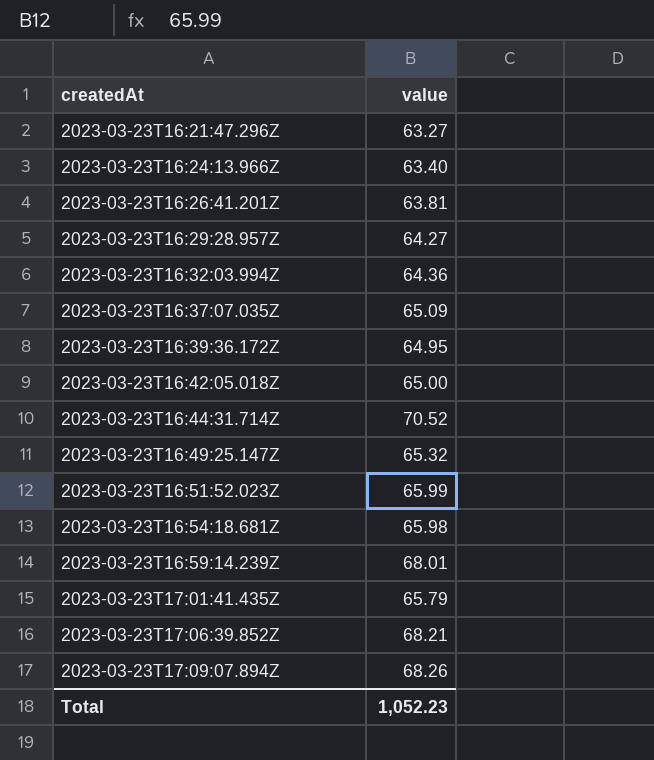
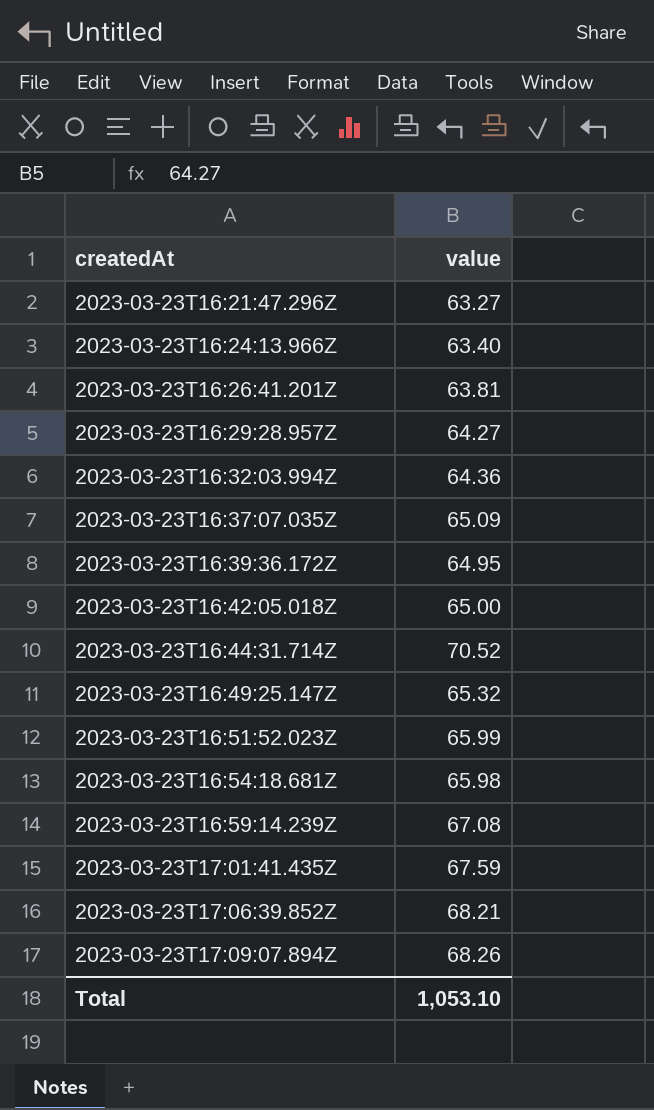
2023-03-23T16:59:14.239Z | value: 68.01 -> 67.08
2023-03-23T17:01:41.435Z | value: 65.79 -> 67.59
Total | value: 1,052.23 -> 1,053.10

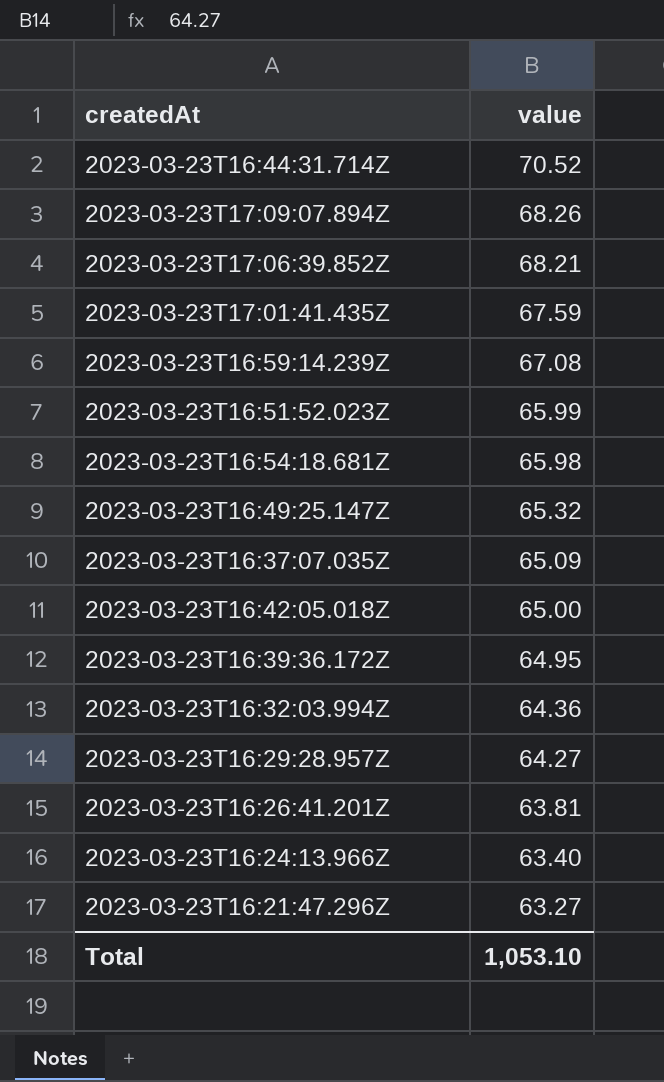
row order: createdAt ascending -> value descending

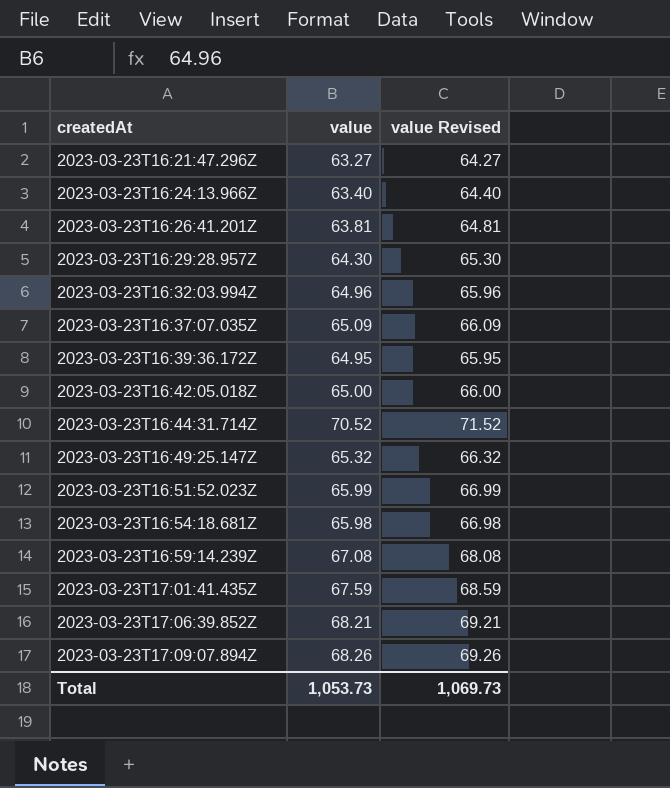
row order: value descending -> createdAt ascending
column value Revised | formula: none -> [value] + 1
2023-03-23T16:29:28.957Z | value: 64.27 -> 64.30
2023-03-23T16:32:03.994Z | value: 64.36 -> 64.96
Total | value: 1,053.10 -> 1,053.73

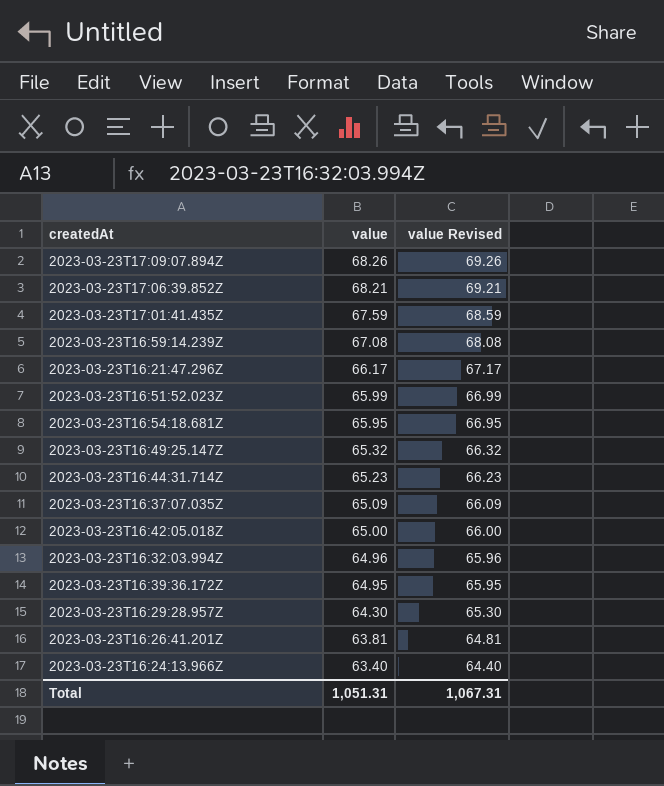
row order: createdAt ascending -> value descending
2023-03-23T16:21:47.296Z | value: 63.27 -> 66.17
2023-03-23T16:21:47.296Z | value Revised: 64.27 -> 67.17
2023-03-23T16:54:18.681Z | value: 65.98 -> 65.95
2023-03-23T16:54:18.681Z | value Revised: 66.98 -> 66.95
2023-03-23T16:44:31.714Z | value: 70.52 -> 65.23
2023-03-23T16:44:31.714Z | value Revised: 71.52 -> 66.23
Total | value: 1,053.73 -> 1,051.31
Total | value Revised: 1,069.73 -> 1,067.31

